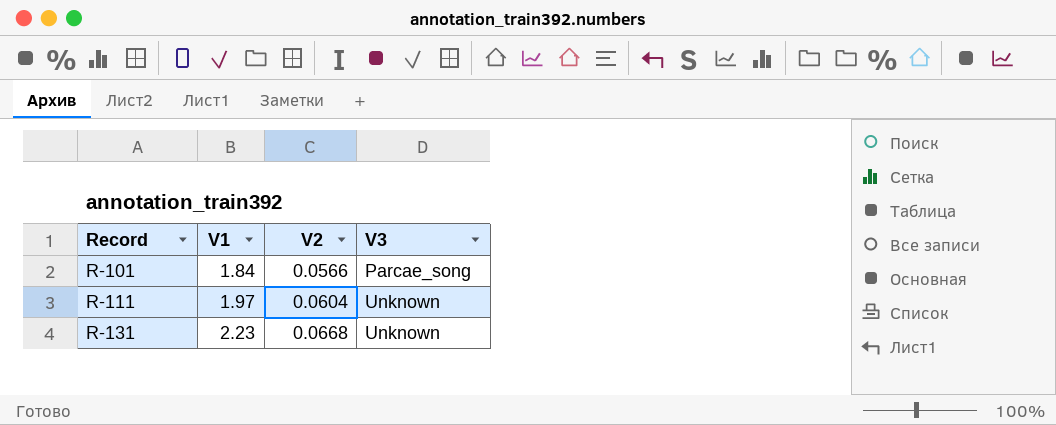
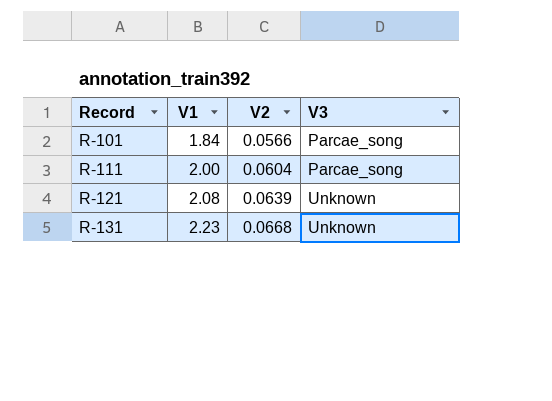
R-111 | V1: 1.97 -> 2.00
R-111 | V3: Unknown -> Parcae_song
row R-121: none -> 2.08 | 0.0639 | Unknown

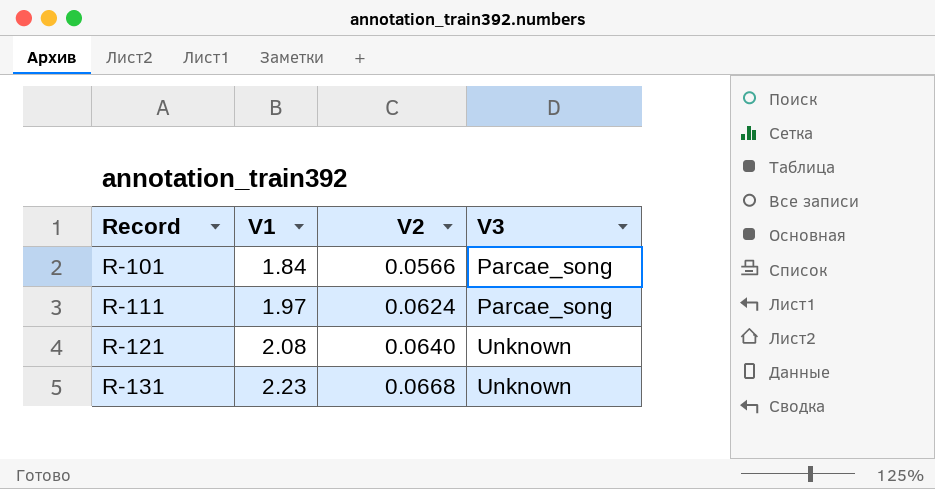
R-111 | V1: 2.00 -> 1.97
R-111 | V2: 0.0604 -> 0.0624
R-121 | V2: 0.0639 -> 0.0640

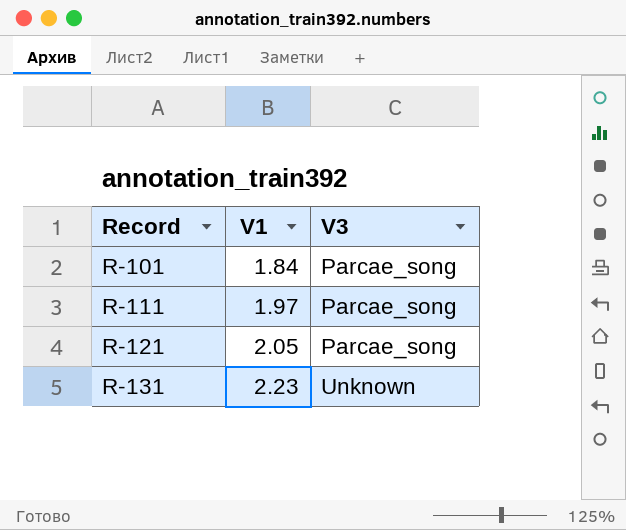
column V2 | position: 3 -> none
R-121 | V1: 2.08 -> 2.05
R-121 | V3: Unknown -> Parcae_song

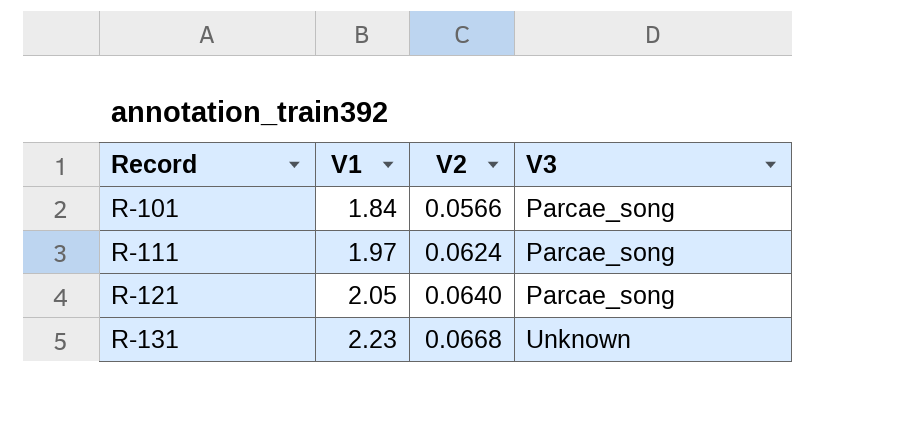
column V2 | position: none -> 3

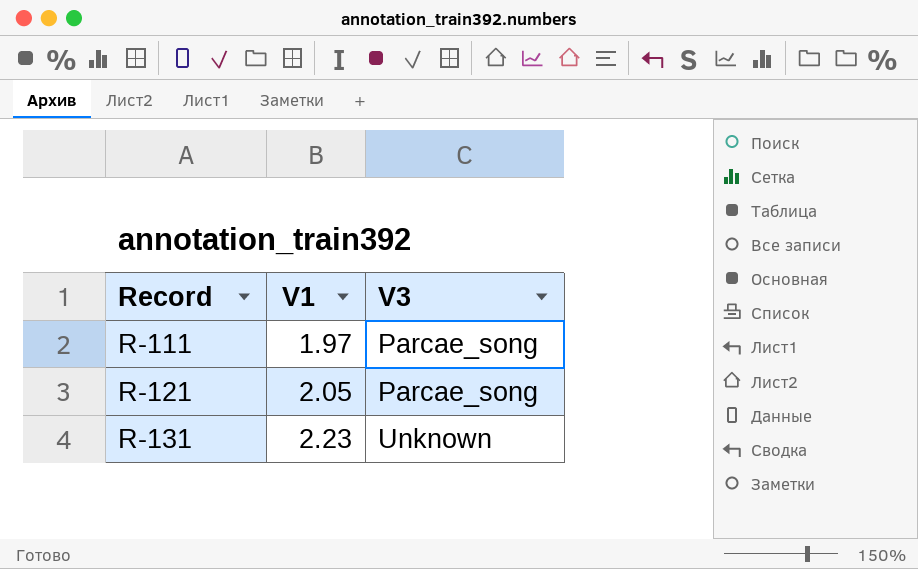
column V2 | position: 3 -> none
row R-101: 1.84 | 0.0566 | Parcae_song -> none

